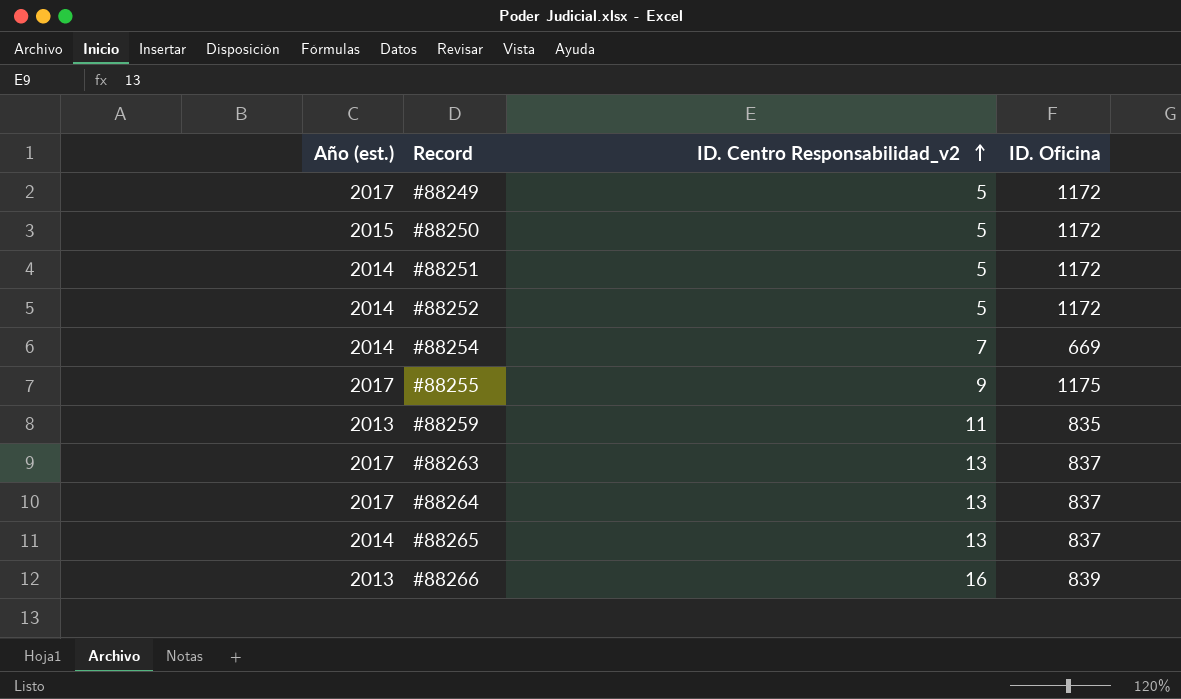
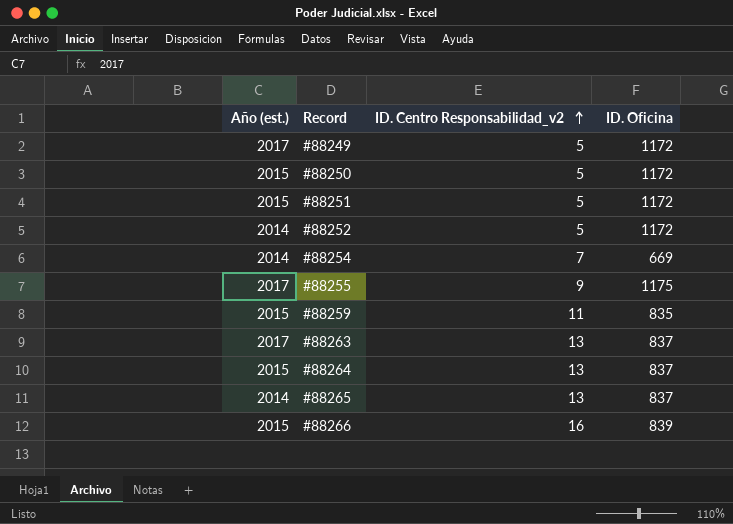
#88251 | Año (est.): 2014 -> 2015
#88259 | Año (est.): 2013 -> 2015
#88264 | Año (est.): 2017 -> 2015
#88266 | Año (est.): 2013 -> 2015

